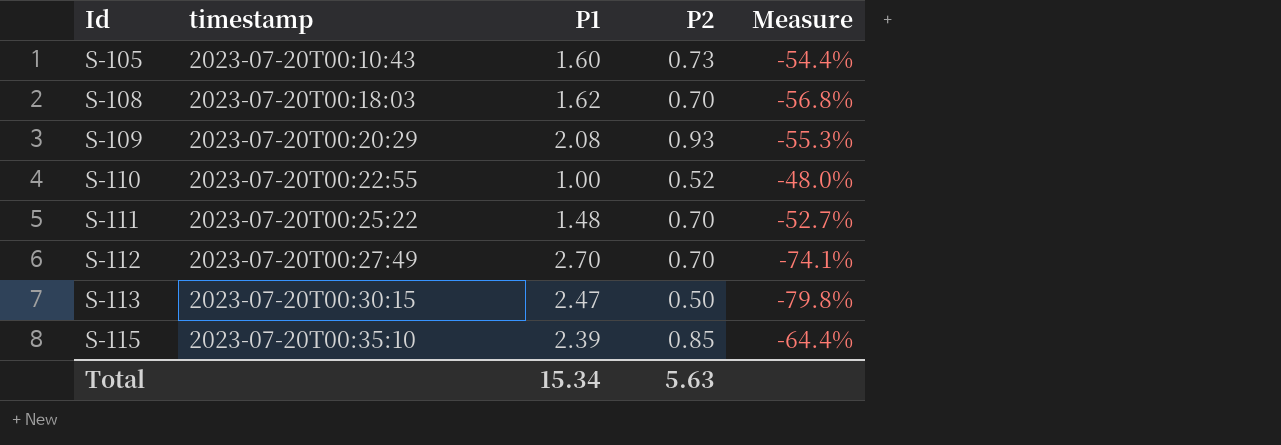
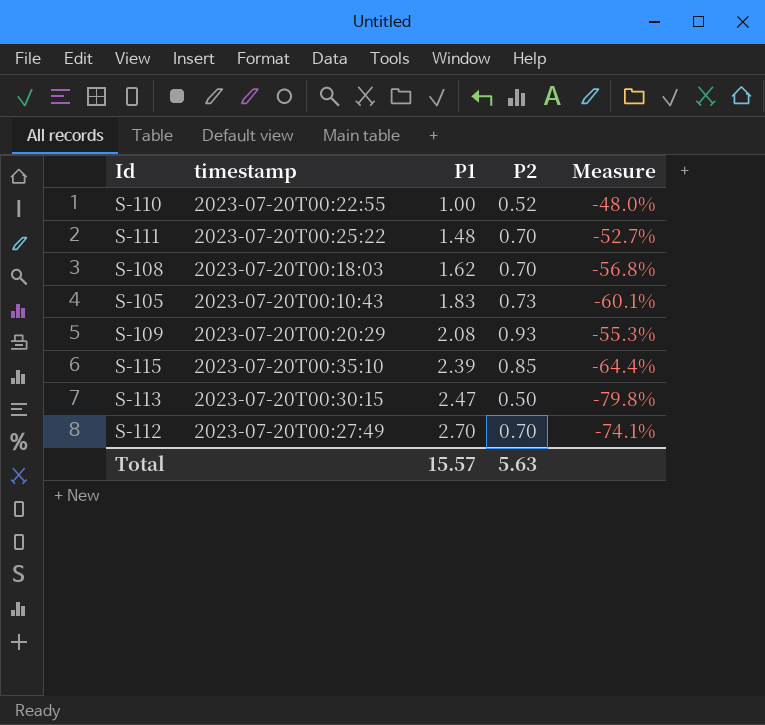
row order: Id ascending -> P1 ascending
S-105 | P1: 1.60 -> 1.83
S-105 | Measure: -54.4% -> -60.1%
Total | P1: 15.34 -> 15.57

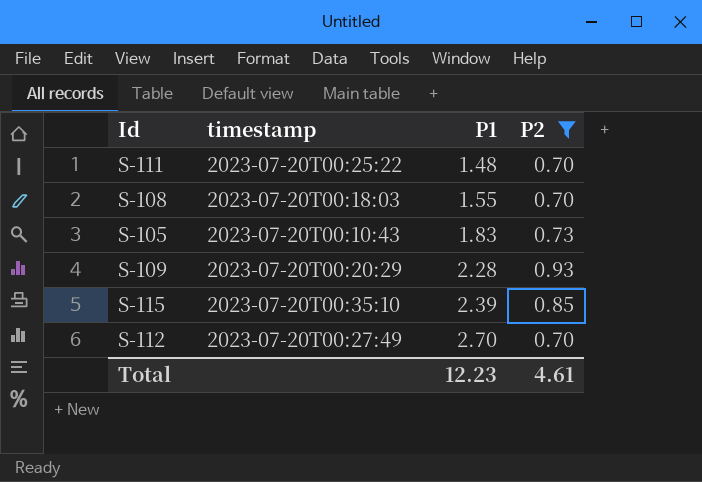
filter: none -> P2 >= 0.70
column Measure | formula: ([P2] - [P1]) / [P1] -> none
S-108 | P1: 1.62 -> 1.55
S-109 | P1: 2.08 -> 2.28
Total | P1: 15.57 -> 12.23
Total | P2: 5.63 -> 4.61

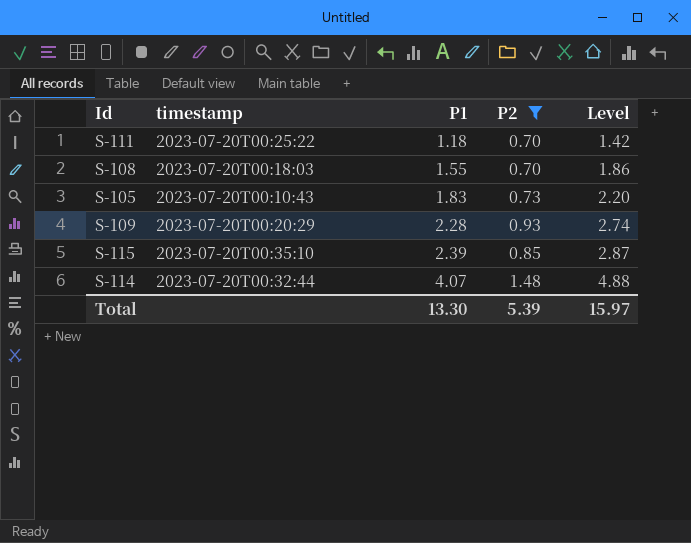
column Level | formula: none -> [P1] * 1.2
row S-112: 2023-07-20T00:27:49 | 2.70 | 0.70 -> none
S-111 | P1: 1.48 -> 1.18
row S-114: none -> 2023-07-20T00:32:44 | 4.07 | 1.48 | 4.88
Total | P1: 12.23 -> 13.30
Total | P2: 4.61 -> 5.39

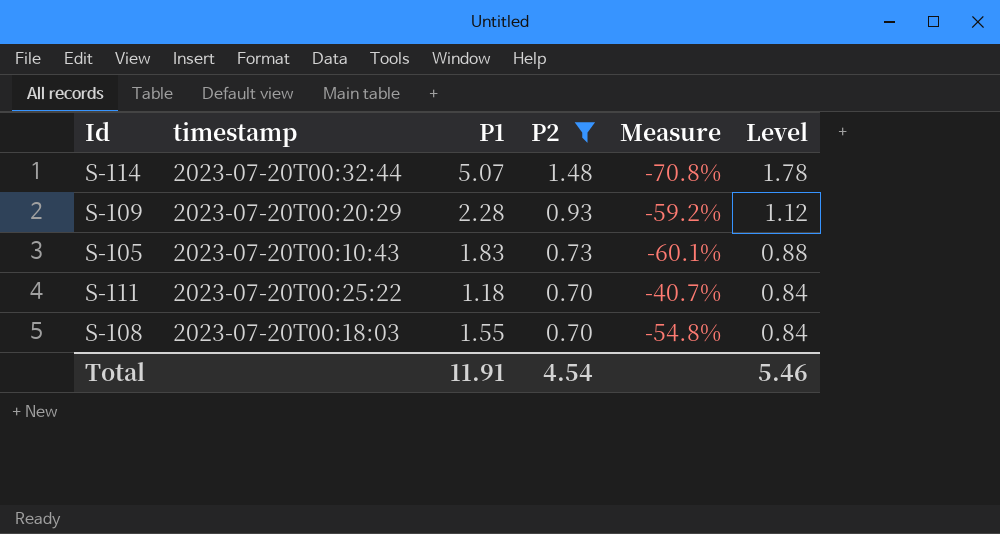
row order: P1 ascending -> P2 descending
column Measure | formula: none -> ([P2] - [P1]) / [P1]
column Level | formula: [P1] * 1.2 -> [P2] * 1.2
row S-115: 2023-07-20T00:35:10 | 2.39 | 0.85 | 2.87 -> none
S-114 | P1: 4.07 -> 5.07
Total | P1: 13.30 -> 11.91
Total | P2: 5.39 -> 4.54
Total | Level: 15.97 -> 5.46

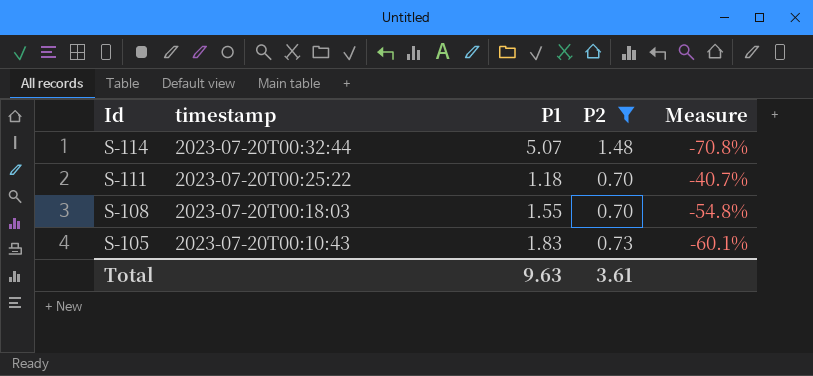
row order: P2 descending -> Id descending
column Level | formula: [P2] * 1.2 -> none
row S-109: 2023-07-20T00:20:29 | 2.28 | 0.93 | -59.2% | 1.12 -> none
Total | P1: 11.91 -> 9.63
Total | P2: 4.54 -> 3.61

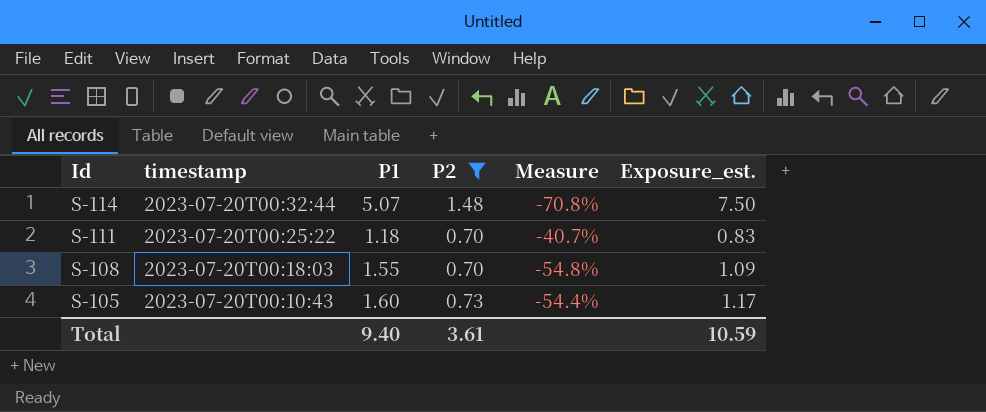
column Exposure_est. | formula: none -> [P1] * [P2]
S-105 | P1: 1.83 -> 1.60
S-105 | Measure: -60.1% -> -54.4%
Total | P1: 9.63 -> 9.40

